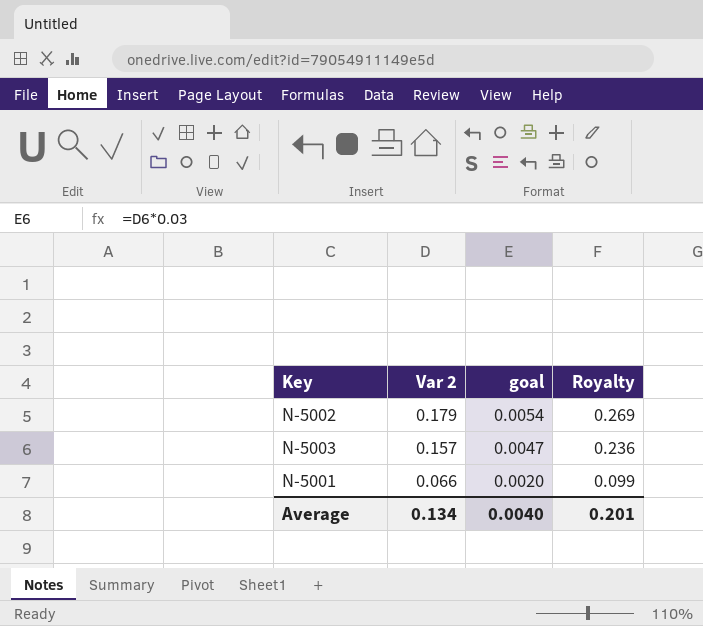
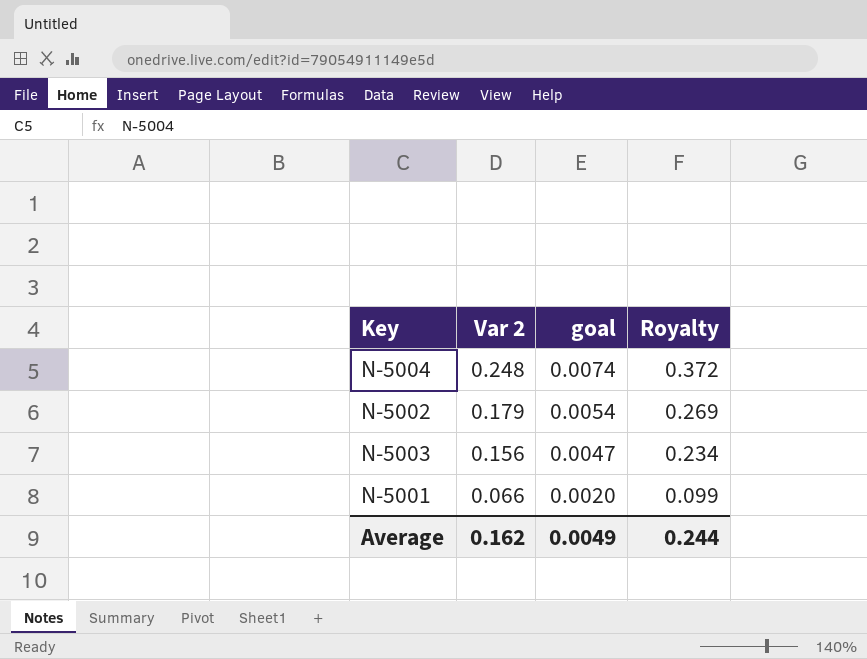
row N-5004: none -> 0.248 | 0.0074 | 0.372
N-5003 | Var 2: 0.157 -> 0.156
N-5003 | Royalty: 0.236 -> 0.234
Average | Var 2: 0.134 -> 0.162
Average | goal: 0.0040 -> 0.0049
Average | Royalty: 0.201 -> 0.244

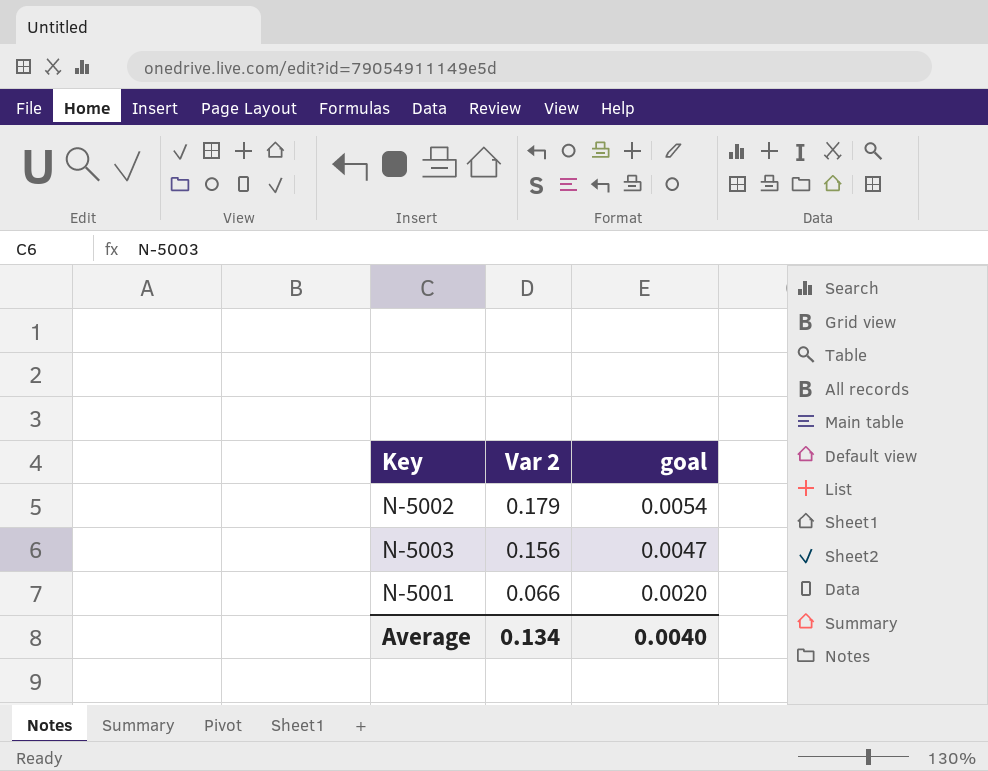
column Royalty | formula: [Var 2] * 1.5 -> none
row N-5004: 0.248 | 0.0074 | 0.372 -> none
Average | Var 2: 0.162 -> 0.134
Average | goal: 0.0049 -> 0.0040

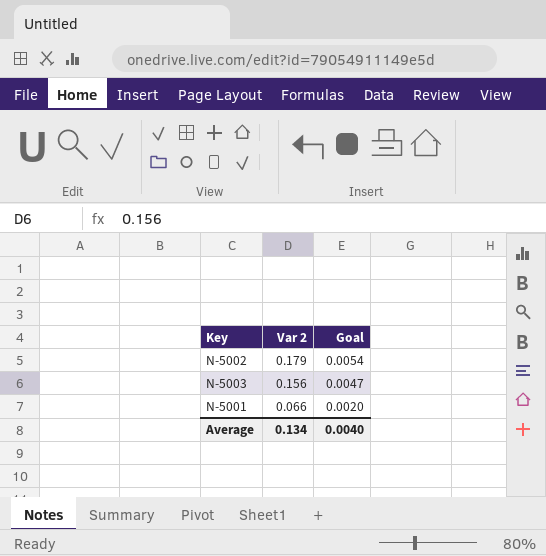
column name: goal -> Goal

